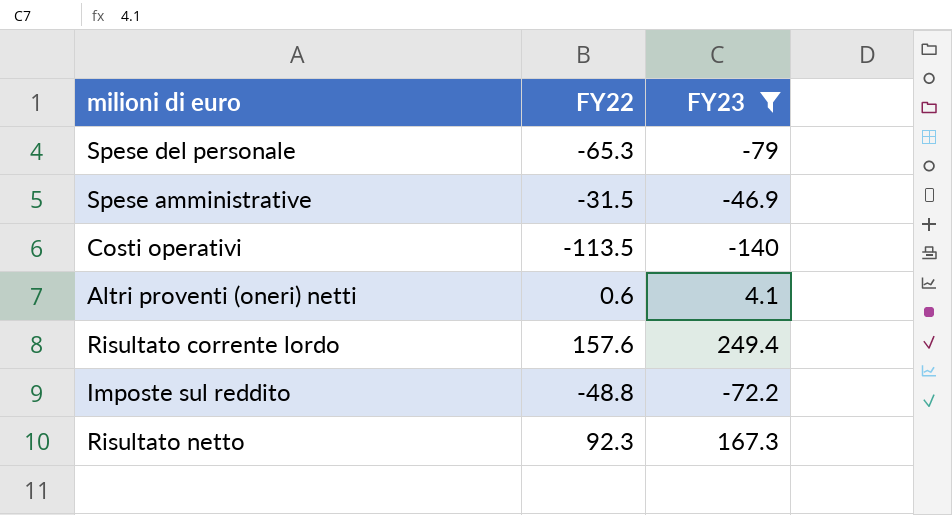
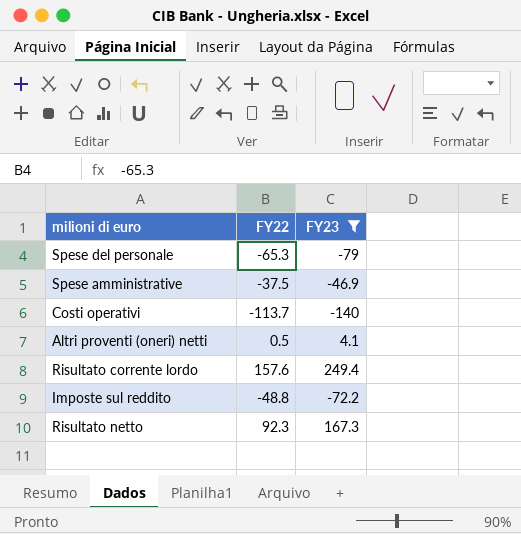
Spese amministrative | FY22: -31.5 -> -37.5
Costi operativi | FY22: -113.5 -> -113.7
Altri proventi (oneri) netti | FY22: 0.6 -> 0.5

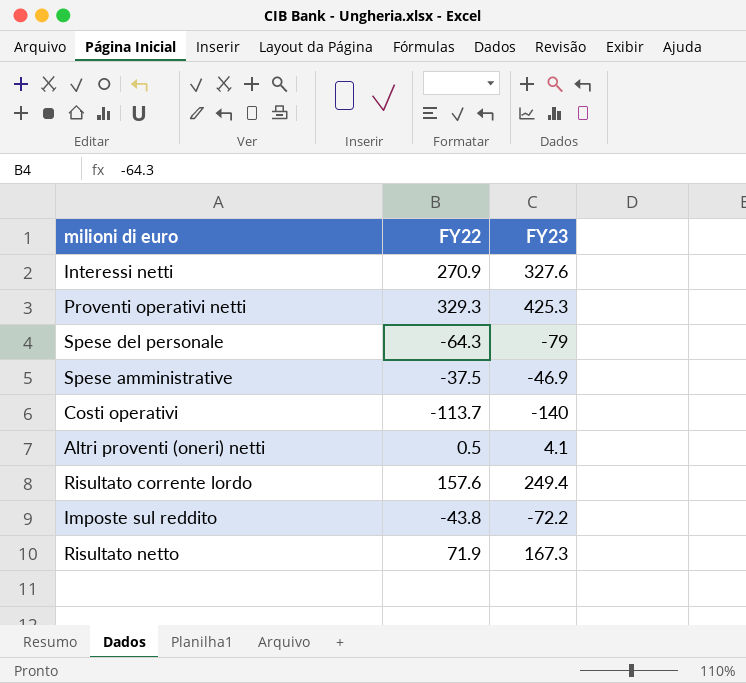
filter: FY23 <= 249.4 -> none
Spese del personale | FY22: -65.3 -> -64.3
Imposte sul reddito | FY22: -48.8 -> -43.8
Risultato netto | FY22: 92.3 -> 71.9

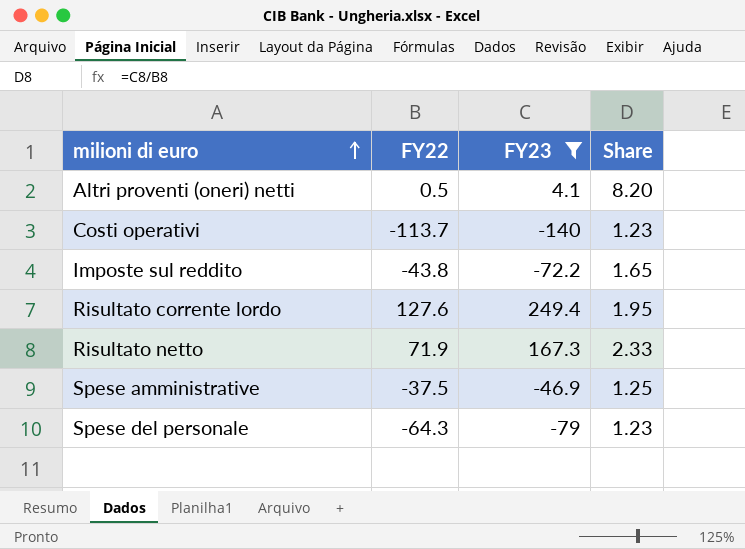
filter: none -> FY23 <= 249.4
row order: none -> milioni di euro ascending
column Share | formula: none -> [FY23] / [FY22]
Risultato corrente lordo | FY22: 157.6 -> 127.6

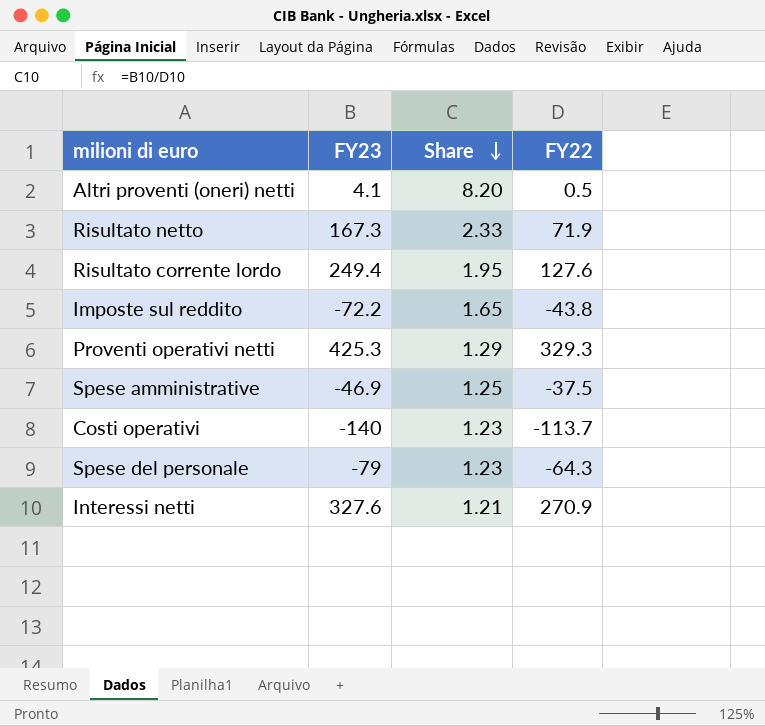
filter: FY23 <= 249.4 -> none
row order: milioni di euro ascending -> Share descending
column FY22 | position: 2 -> 4

